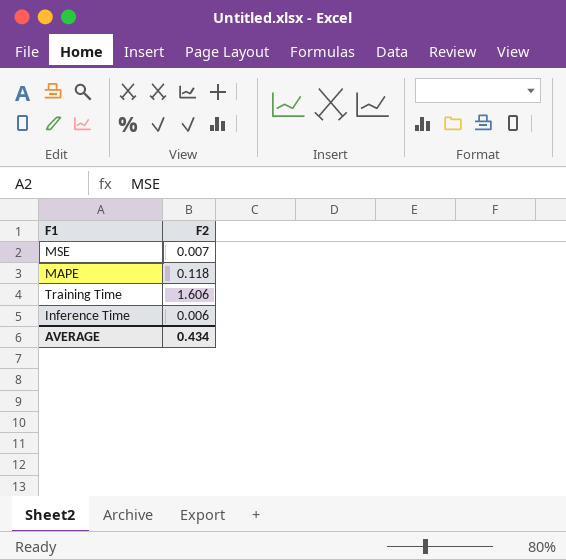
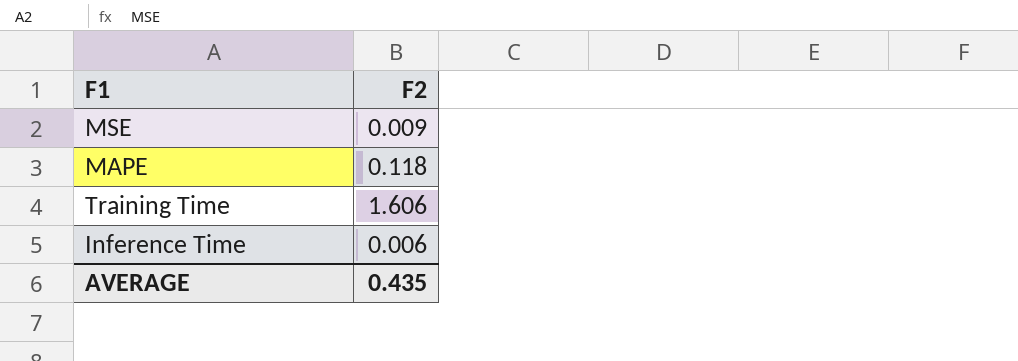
MSE | F2: 0.007 -> 0.009
AVERAGE | F2: 0.434 -> 0.435

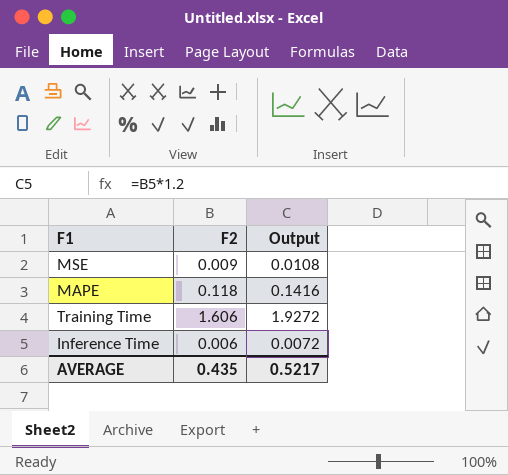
column Output | formula: none -> [F2] * 1.2

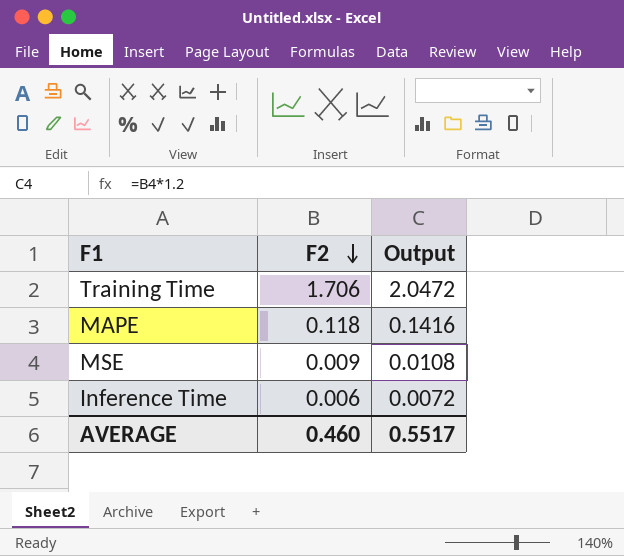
row order: none -> F2 descending
Training Time | F2: 1.606 -> 1.706
Training Time | Output: 1.9272 -> 2.0472
AVERAGE | F2: 0.435 -> 0.460
AVERAGE | Output: 0.5217 -> 0.5517

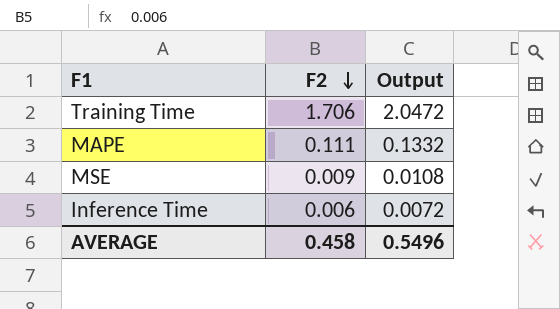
MAPE | F2: 0.118 -> 0.111
MAPE | Output: 0.1416 -> 0.1332
AVERAGE | F2: 0.460 -> 0.458
AVERAGE | Output: 0.5517 -> 0.5496

